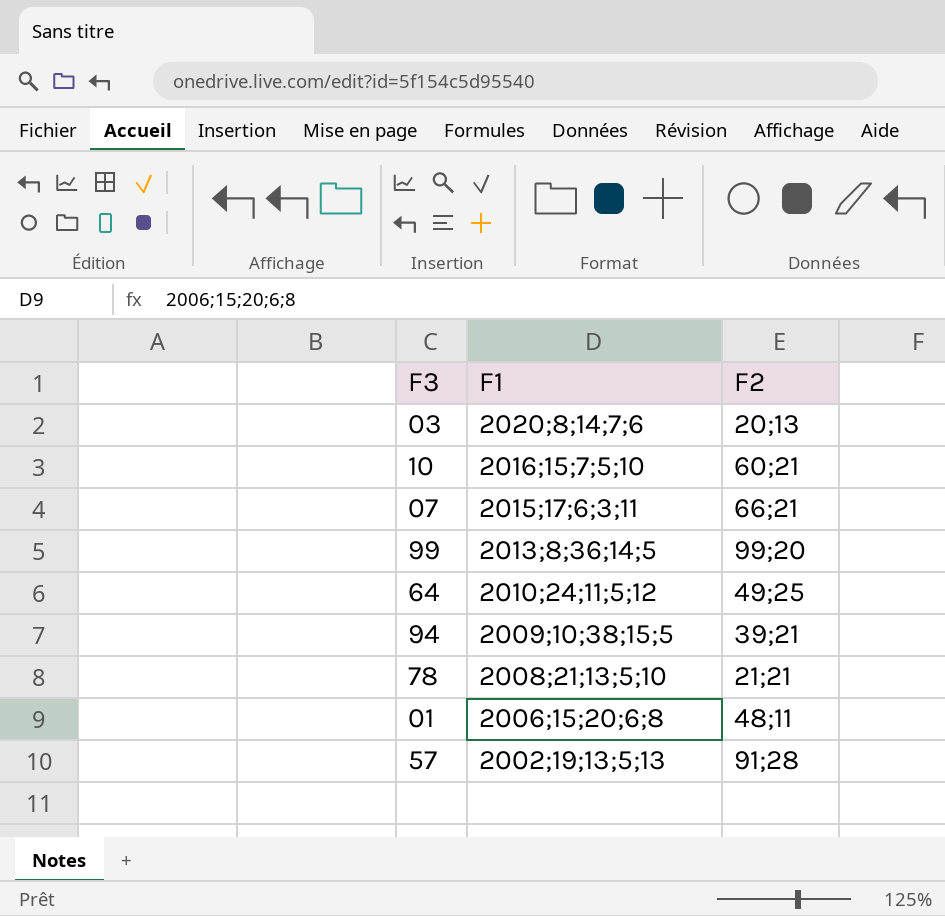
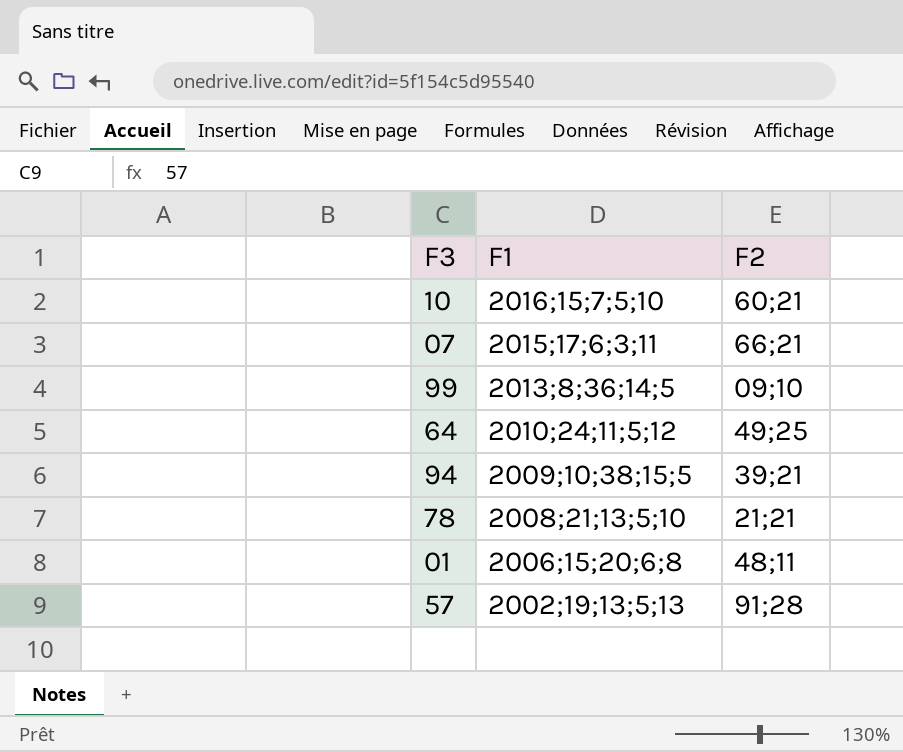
row 03: 2020;8;14;7;6 | 20;13 -> none
99 | F2: 99;20 -> 09;10

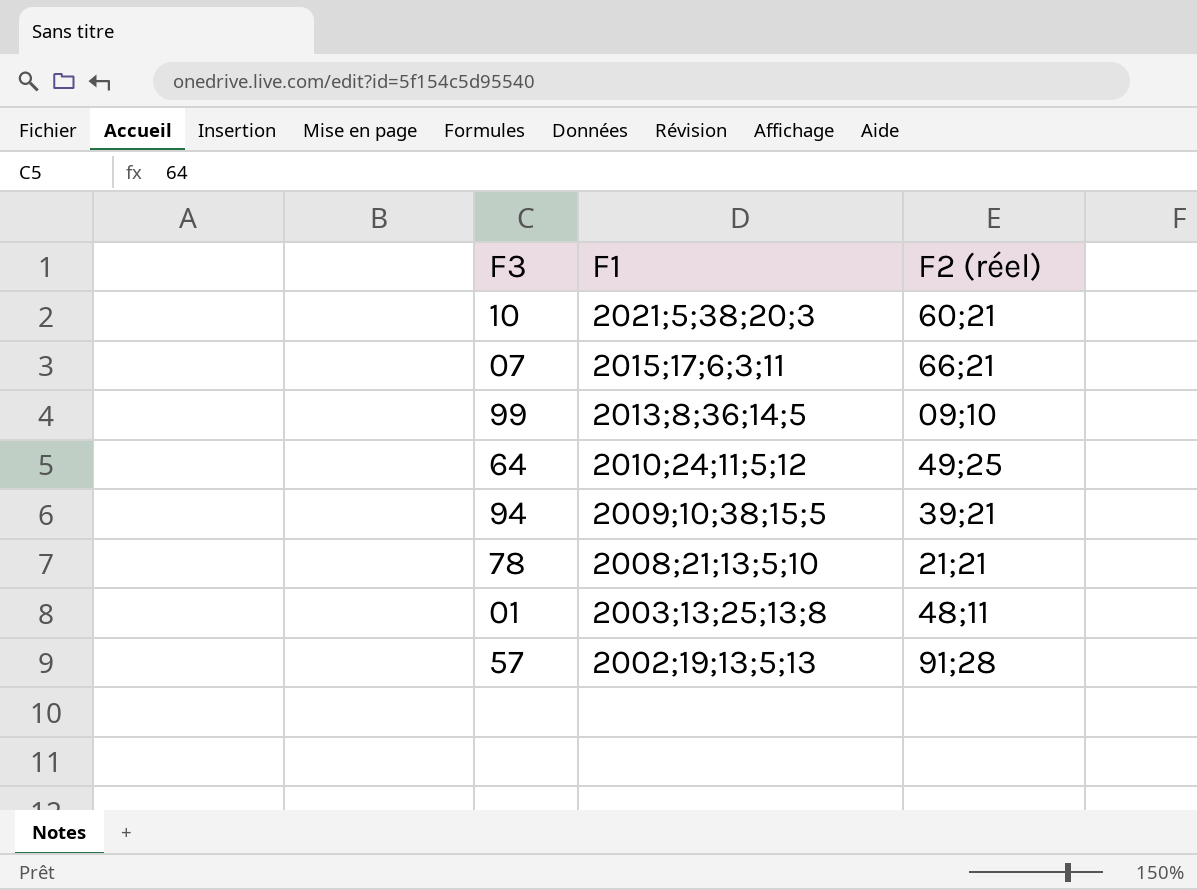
column name: F2 -> F2 (réel)
10 | F1: 2016;15;7;5;10 -> 2021;5;38;20;3
01 | F1: 2006;15;20;6;8 -> 2003;13;25;13;8

